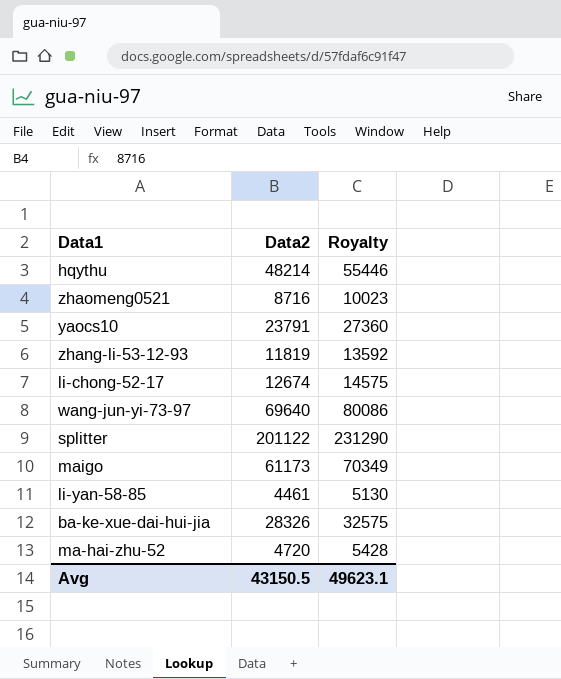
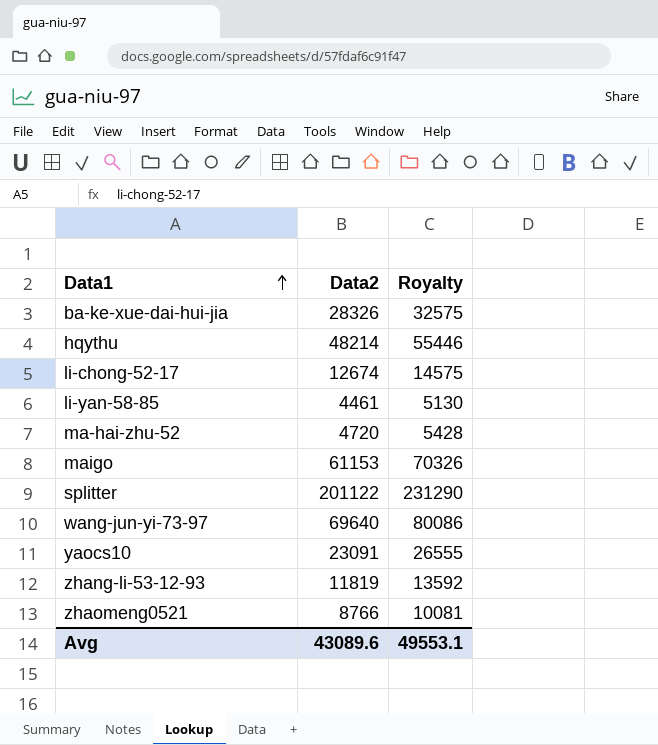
row order: none -> Data1 ascending
maigo | Data2: 61173 -> 61153
maigo | Royalty: 70349 -> 70326
yaocs10 | Data2: 23791 -> 23091
yaocs10 | Royalty: 27360 -> 26555
zhaomeng0521 | Data2: 8716 -> 8766
zhaomeng0521 | Royalty: 10023 -> 10081
Avg | Data2: 43150.5 -> 43089.6
Avg | Royalty: 49623.1 -> 49553.1

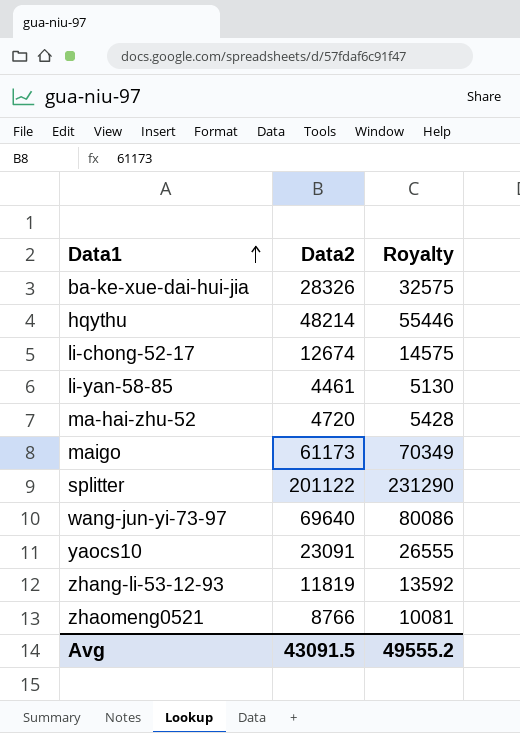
maigo | Data2: 61153 -> 61173
maigo | Royalty: 70326 -> 70349
Avg | Data2: 43089.6 -> 43091.5
Avg | Royalty: 49553.1 -> 49555.2

